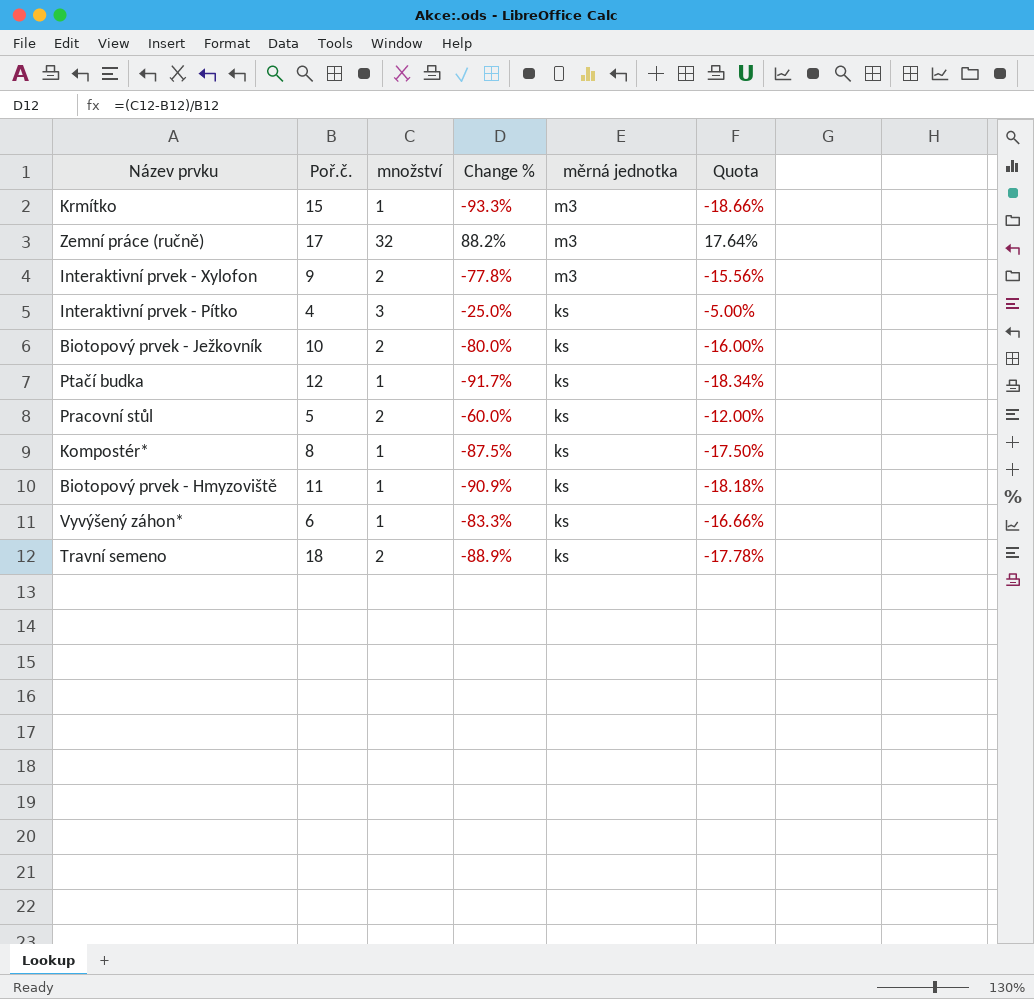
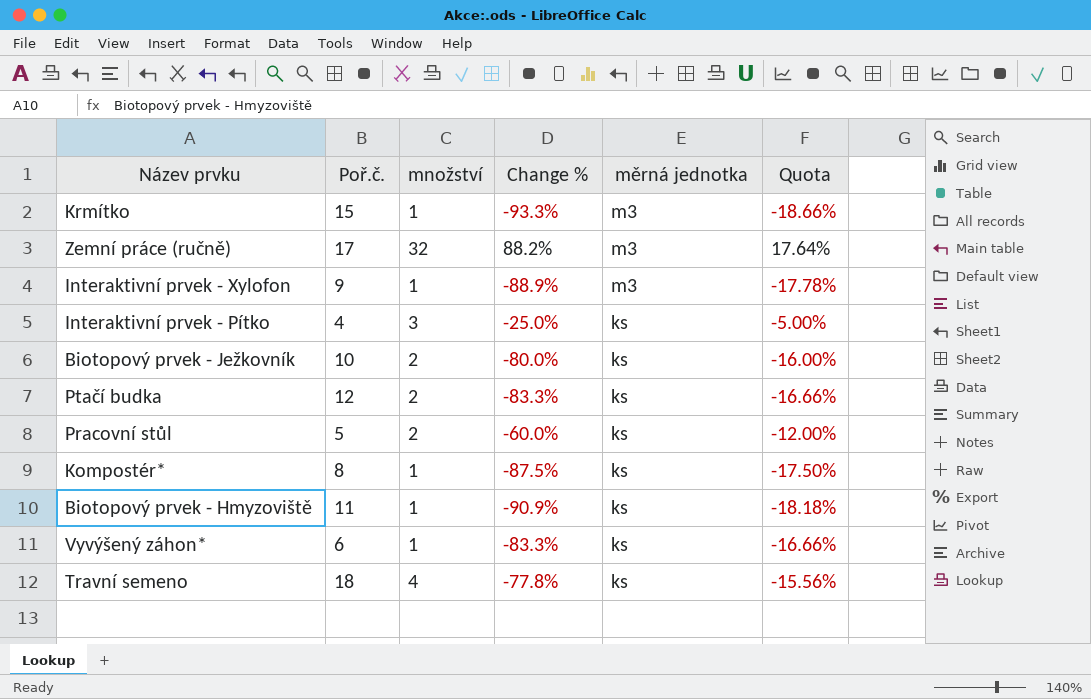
Interaktivní prvek - Xylofon | množství: 2 -> 1
Interaktivní prvek - Xylofon | Change %: -77.8% -> -88.9%
Interaktivní prvek - Xylofon | Quota: -15.56% -> -17.78%
Ptačí budka | množství: 1 -> 2
Ptačí budka | Change %: -91.7% -> -83.3%
Ptačí budka | Quota: -18.34% -> -16.66%
Travní semeno | množství: 2 -> 4
Travní semeno | Change %: -88.9% -> -77.8%
Travní semeno | Quota: -17.78% -> -15.56%

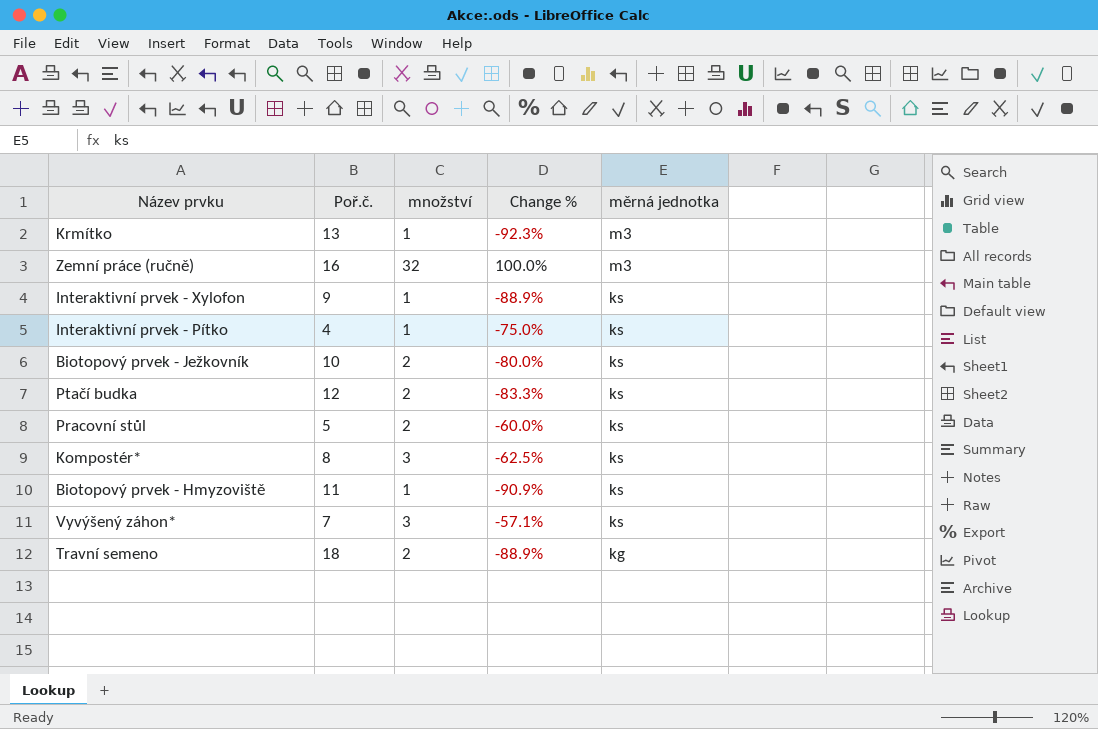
column Quota | formula: [Change %] * 0.2 -> none
Krmítko | Poř.č.: 15 -> 13
Krmítko | Change %: -93.3% -> -92.3%
Zemní práce (ručně) | Poř.č.: 17 -> 16
Zemní práce (ručně) | Change %: 88.2% -> 100.0%
Interaktivní prvek - Xylofon | měrná jednotka: m3 -> ks
Interaktivní prvek - Pítko | množství: 3 -> 1
Interaktivní prvek - Pítko | Change %: -25.0% -> -75.0%
Kompostér* | množství: 1 -> 3
Kompostér* | Change %: -87.5% -> -62.5%
Vyvýšený záhon* | Poř.č.: 6 -> 7
Vyvýšený záhon* | množství: 1 -> 3
Vyvýšený záhon* | Change %: -83.3% -> -57.1%
Travní semeno | množství: 4 -> 2
Travní semeno | Change %: -77.8% -> -88.9%
Travní semeno | měrná jednotka: ks -> kg

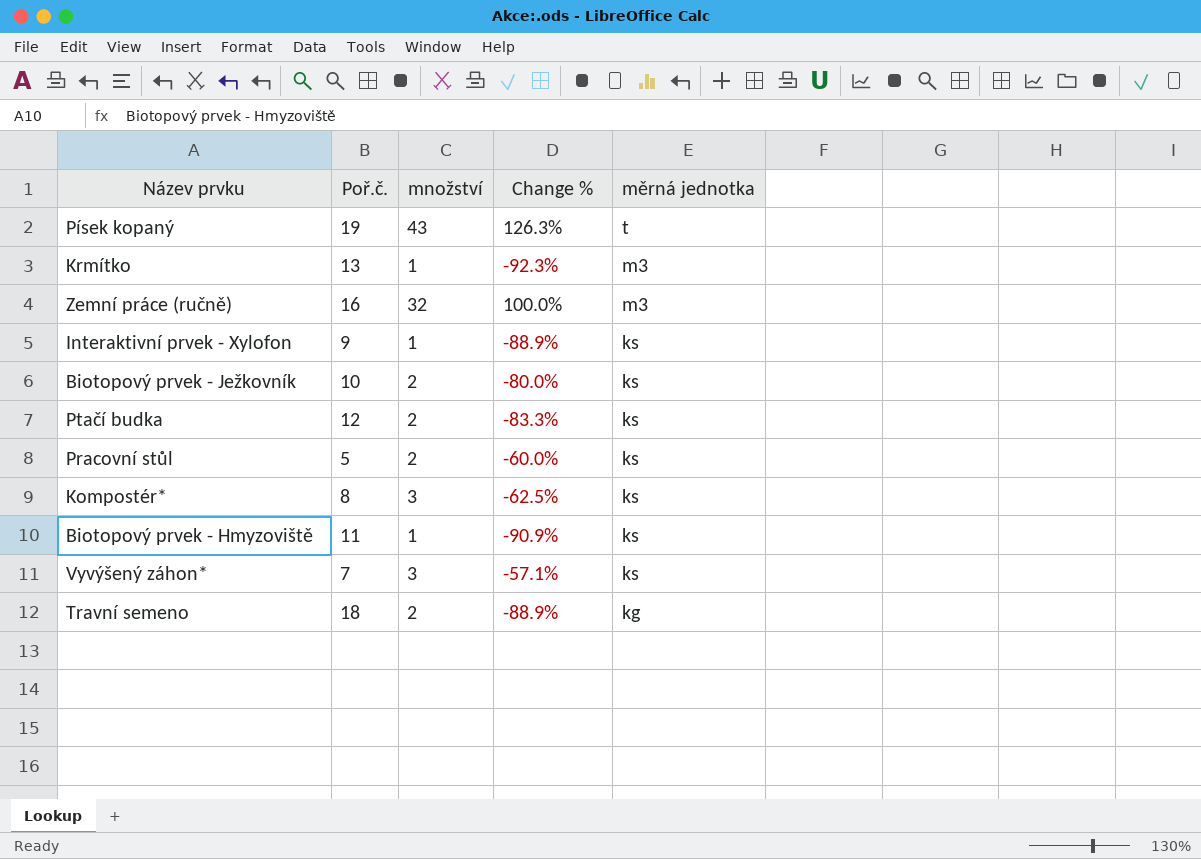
row Interaktivní prvek - Pítko: 4 | 1 | -75.0% | ks -> none
row Písek kopaný: none -> 19 | 43 | 126.3% | t

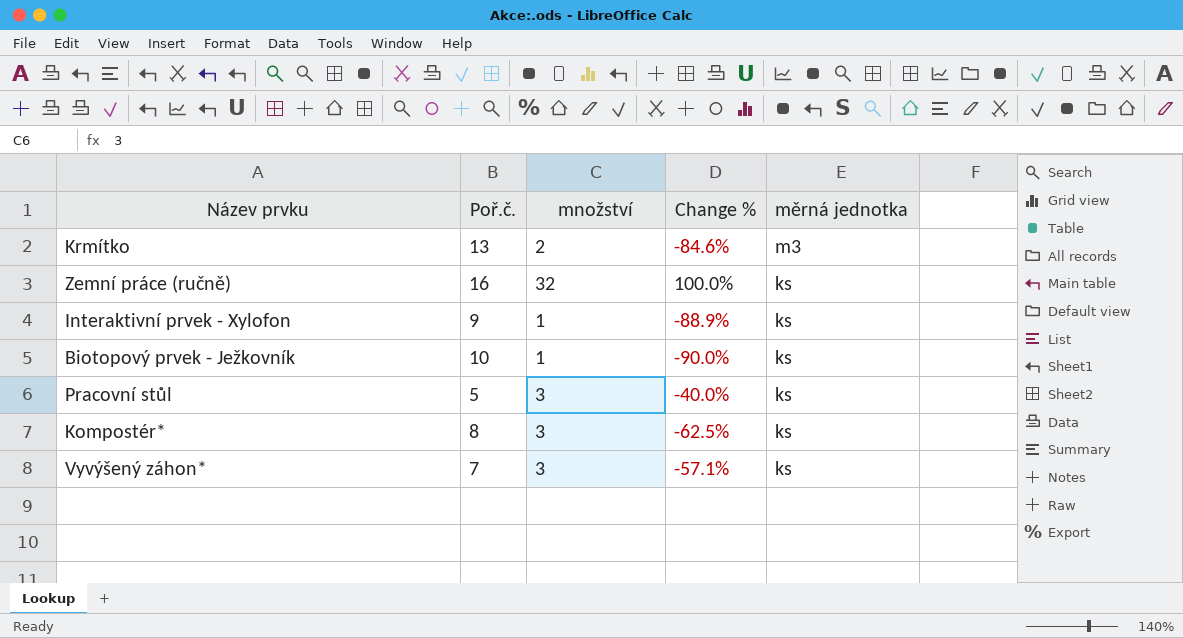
row Písek kopaný: 19 | 43 | 126.3% | t -> none
row Ptačí budka: 12 | 2 | -83.3% | ks -> none
row Biotopový prvek - Hmyzoviště: 11 | 1 | -90.9% | ks -> none
row Travní semeno: 18 | 2 | -88.9% | kg -> none
Krmítko | množství: 1 -> 2
Krmítko | Change %: -92.3% -> -84.6%
Zemní práce (ručně) | měrná jednotka: m3 -> ks
Biotopový prvek - Ježkovník | množství: 2 -> 1
Biotopový prvek - Ježkovník | Change %: -80.0% -> -90.0%
Pracovní stůl | množství: 2 -> 3
Pracovní stůl | Change %: -60.0% -> -40.0%

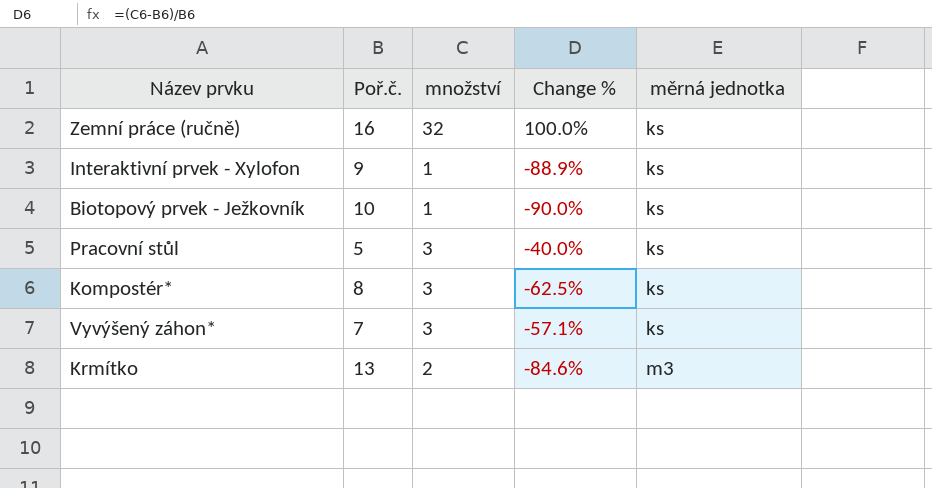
row order: měrná jednotka descending -> měrná jednotka ascending

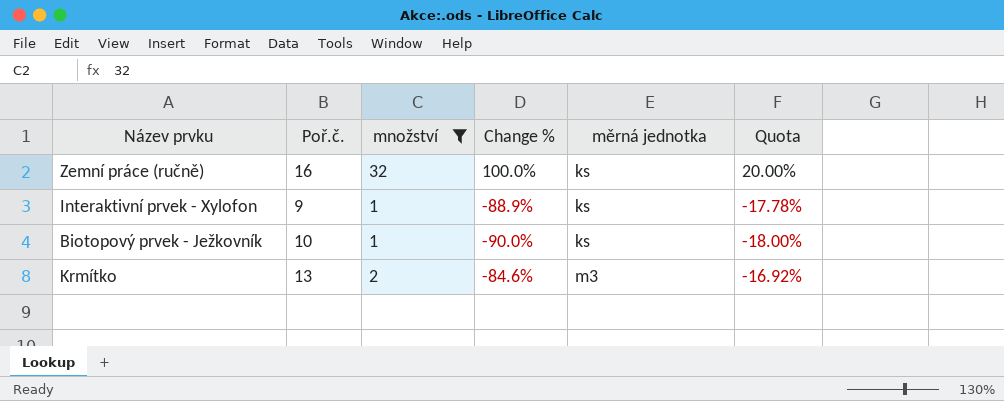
filter: none -> množství != 3
column Quota | formula: none -> [Change %] * 0.2

